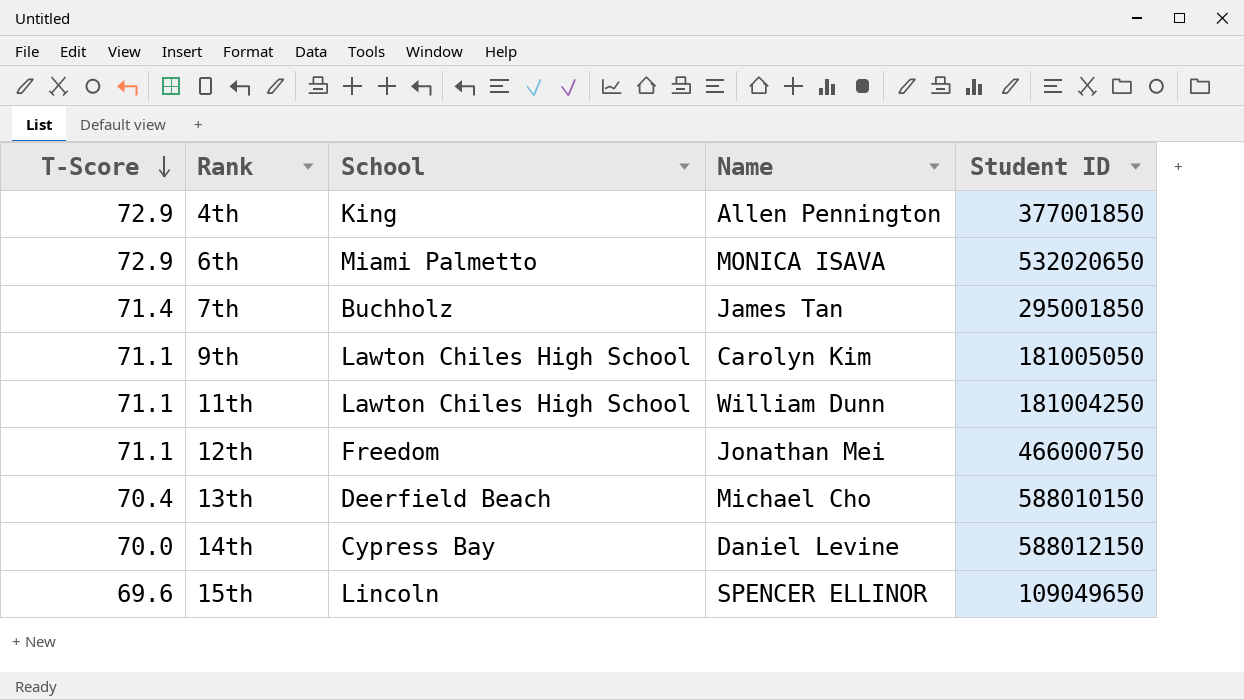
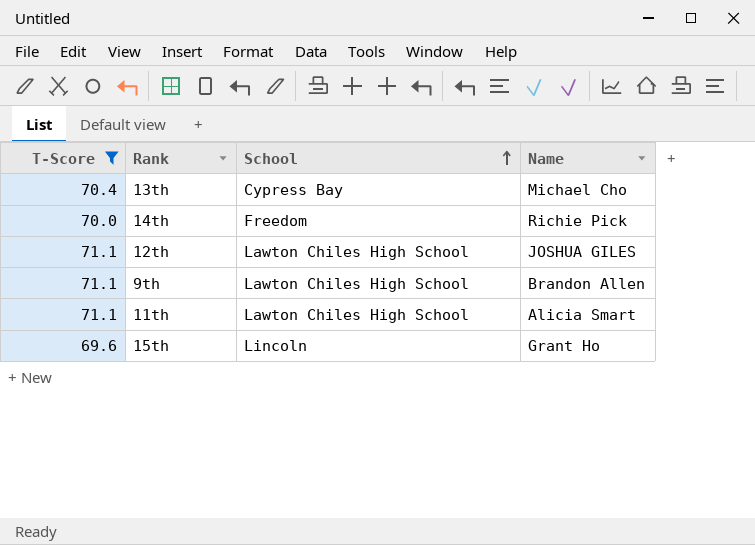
filter: none -> T-Score <= 71.1
row order: T-Score descending -> School ascending
column Student ID | position: 5 -> none
13th | School: Deerfield Beach -> Cypress Bay
14th | School: Cypress Bay -> Freedom
14th | Name: Daniel Levine -> Richie Pick
12th | School: Freedom -> Lawton Chiles High School
12th | Name: Jonathan Mei -> JOSHUA GILES
9th | Name: Carolyn Kim -> Brandon Allen
11th | Name: William Dunn -> Alicia Smart
15th | Name: SPENCER ELLINOR -> Grant Ho

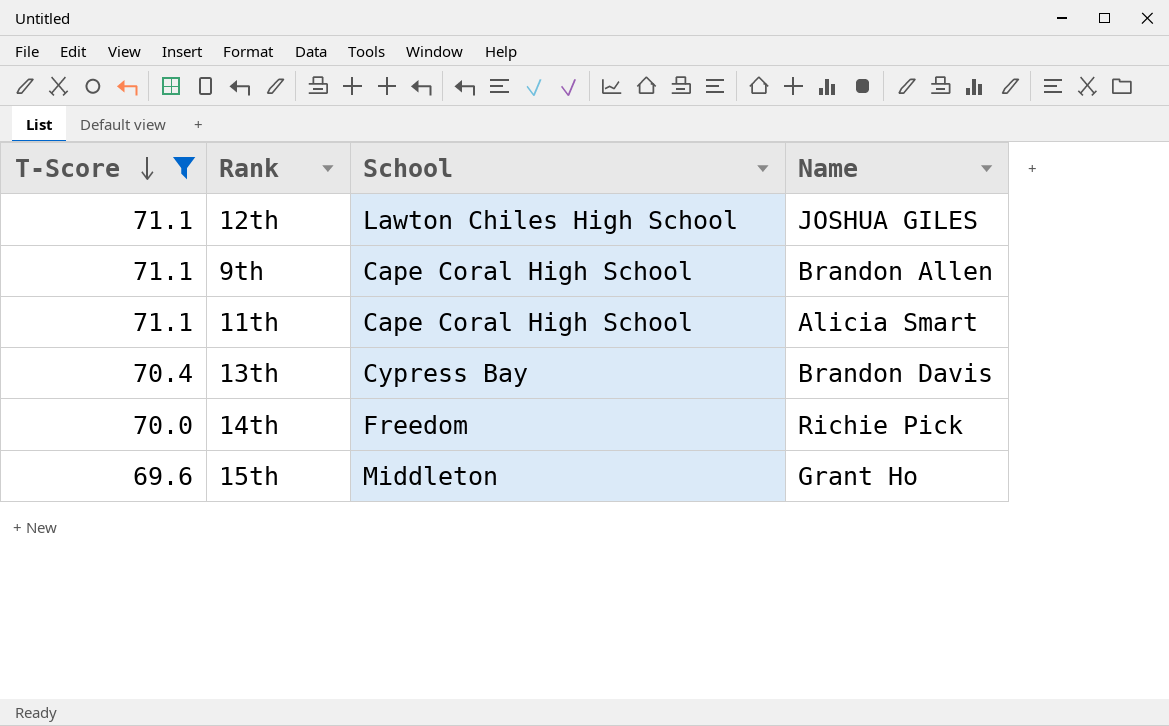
row order: School ascending -> T-Score descending
9th | School: Lawton Chiles High School -> Cape Coral High School
11th | School: Lawton Chiles High School -> Cape Coral High School
13th | Name: Michael Cho -> Brandon Davis
15th | School: Lincoln -> Middleton

